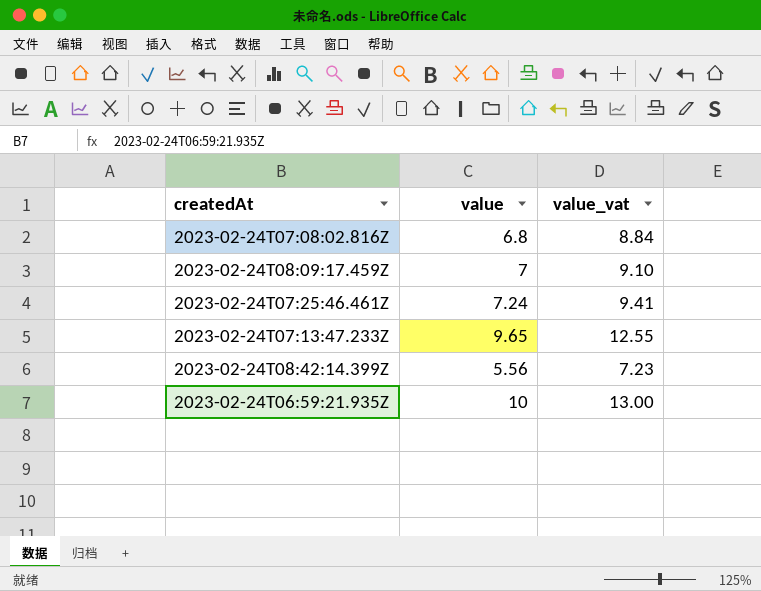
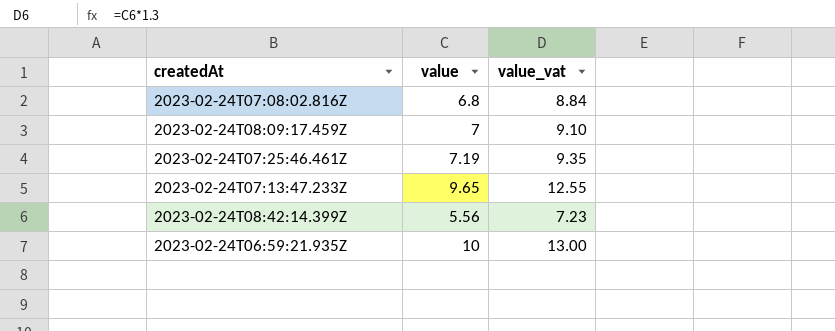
2023-02-24T07:25:46.461Z | value: 7.24 -> 7.19
2023-02-24T07:25:46.461Z | value_vat: 9.41 -> 9.35

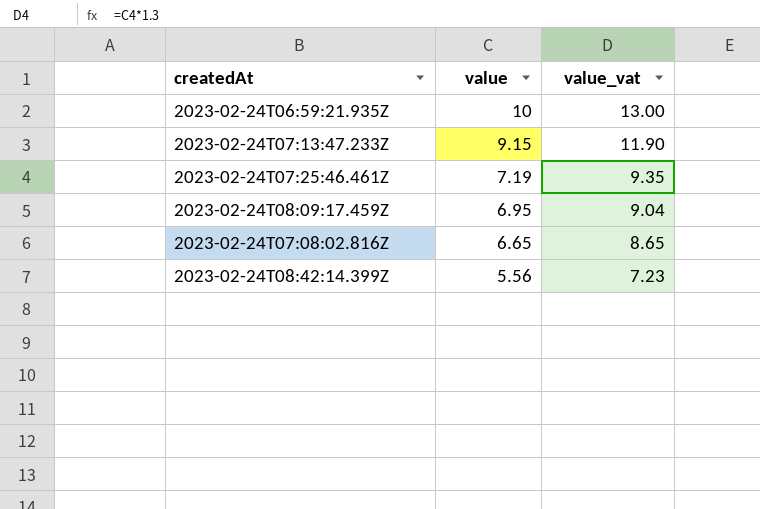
row order: none -> value descending
2023-02-24T07:13:47.233Z | value: 9.65 -> 9.15
2023-02-24T07:13:47.233Z | value_vat: 12.55 -> 11.90
2023-02-24T08:09:17.459Z | value: 7 -> 6.95
2023-02-24T08:09:17.459Z | value_vat: 9.10 -> 9.04
2023-02-24T07:08:02.816Z | value: 6.8 -> 6.65
2023-02-24T07:08:02.816Z | value_vat: 8.84 -> 8.65

